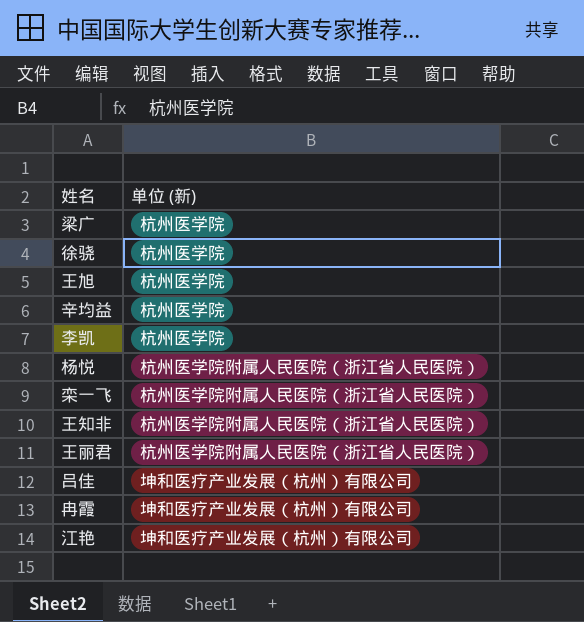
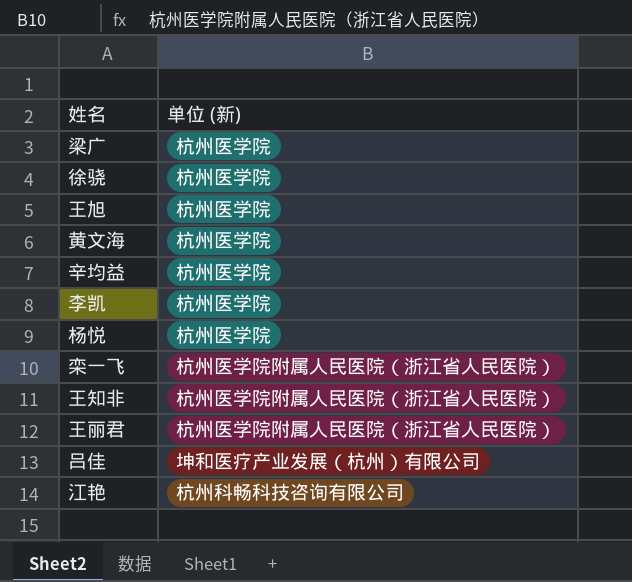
row 冉霞: 坤和医疗产业发展（杭州）有限公司 -> none
row 黄文海: none -> 杭州医学院
杨悦 | 单位 (新): 杭州医学院附属人民医院（浙江省人民医院） -> 杭州医学院
江艳 | 单位 (新): 坤和医疗产业发展（杭州）有限公司 -> 杭州科畅科技咨询有限公司

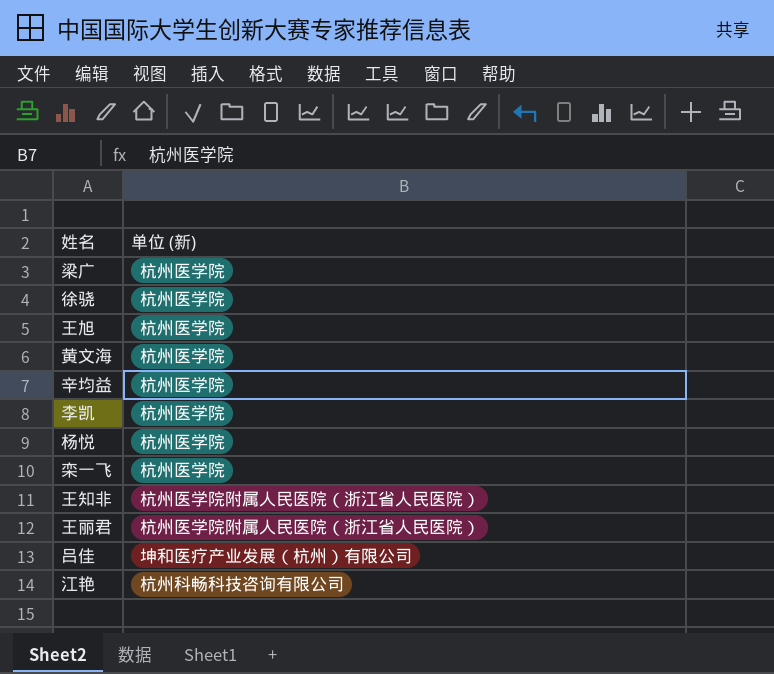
栾一飞 | 单位 (新): 杭州医学院附属人民医院（浙江省人民医院） -> 杭州医学院

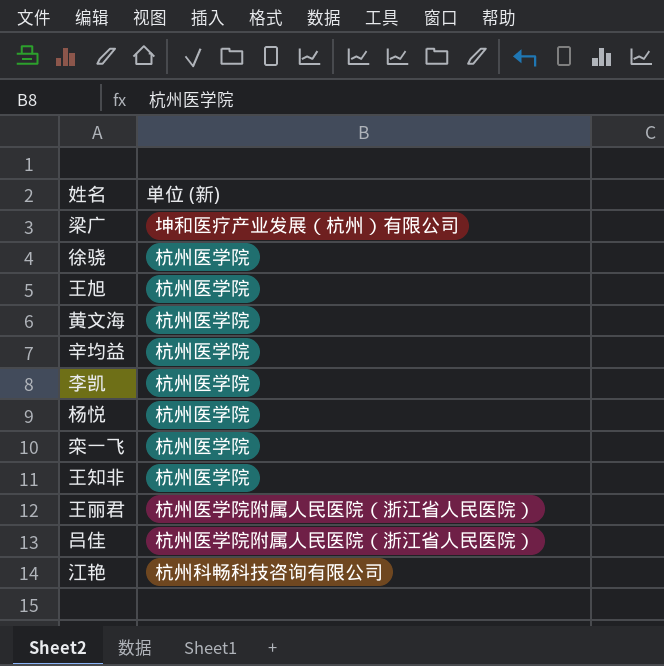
梁广 | 单位 (新): 杭州医学院 -> 坤和医疗产业发展（杭州）有限公司
王知非 | 单位 (新): 杭州医学院附属人民医院（浙江省人民医院） -> 杭州医学院
吕佳 | 单位 (新): 坤和医疗产业发展（杭州）有限公司 -> 杭州医学院附属人民医院（浙江省人民医院）

